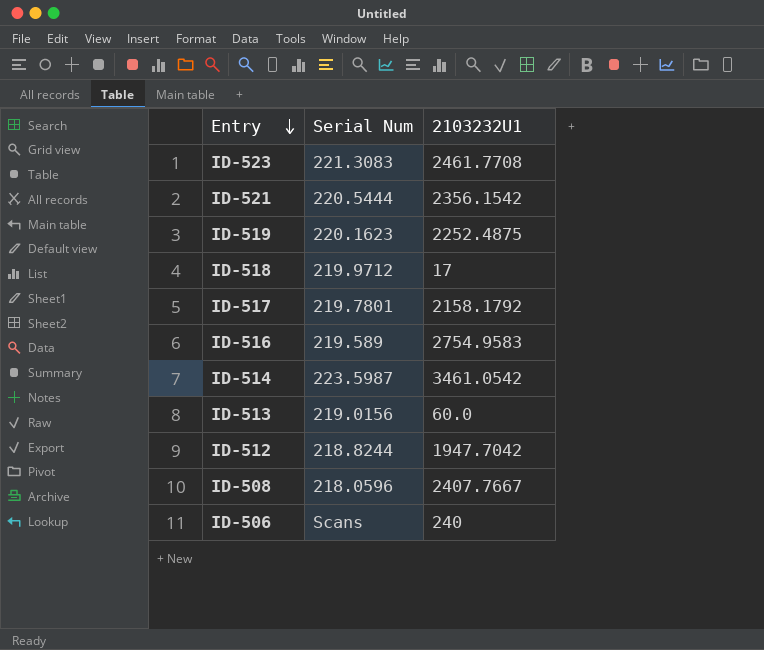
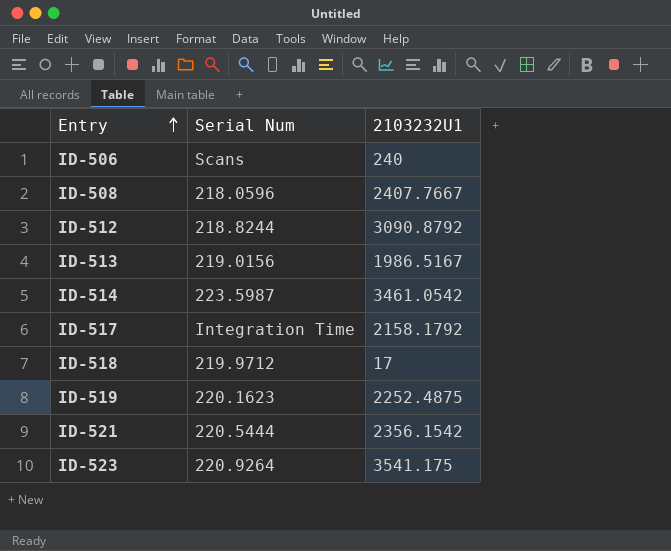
row order: Entry descending -> Entry ascending
row ID-516: 219.589 | 2754.9583 -> none
ID-512 | 2103232U1: 1947.7042 -> 3090.8792
ID-513 | 2103232U1: 60.0 -> 1986.5167
ID-517 | Serial Num: 219.7801 -> Integration Time
ID-523 | Serial Num: 221.3083 -> 220.9264
ID-523 | 2103232U1: 2461.7708 -> 3541.175

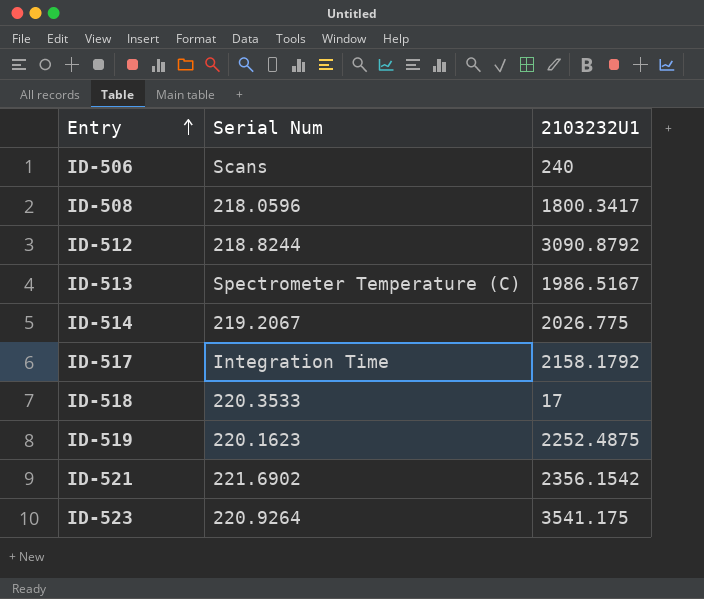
ID-508 | 2103232U1: 2407.7667 -> 1800.3417
ID-513 | Serial Num: 219.0156 -> Spectrometer Temperature (C)
ID-514 | Serial Num: 223.5987 -> 219.2067
ID-514 | 2103232U1: 3461.0542 -> 2026.775
ID-518 | Serial Num: 219.9712 -> 220.3533
ID-521 | Serial Num: 220.5444 -> 221.6902

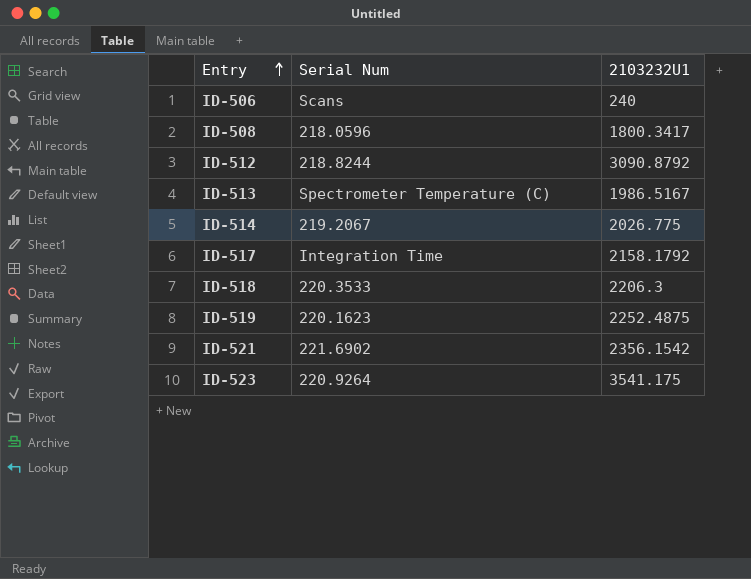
ID-518 | 2103232U1: 17 -> 2206.3

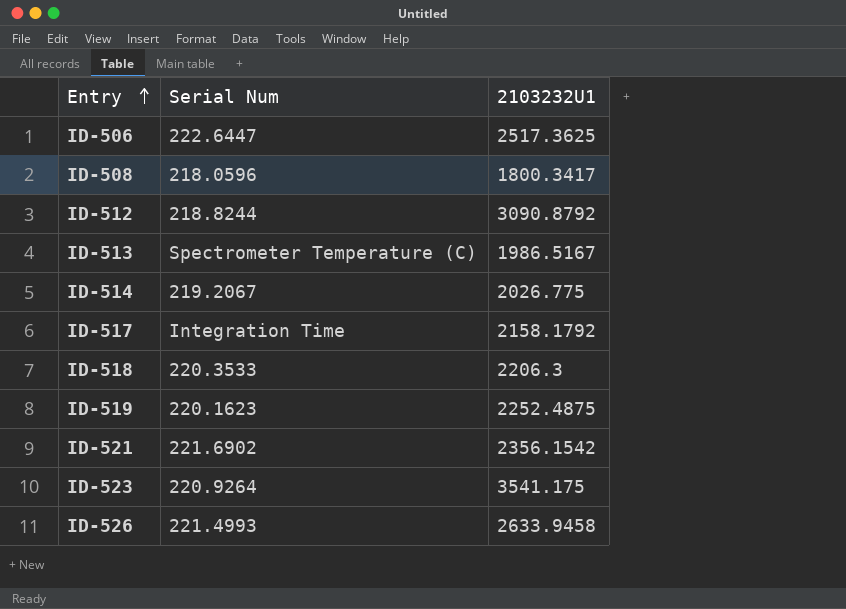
ID-506 | Serial Num: Scans -> 222.6447
ID-506 | 2103232U1: 240 -> 2517.3625
row ID-526: none -> 221.4993 | 2633.9458

